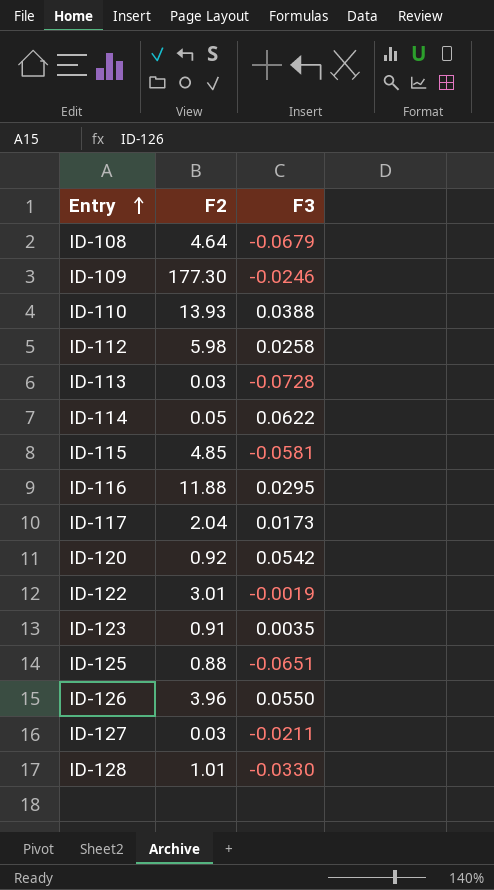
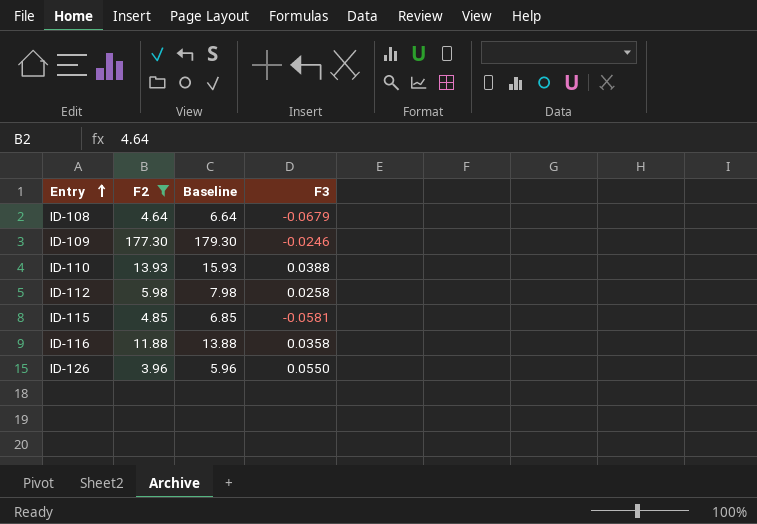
filter: none -> F2 >= 3.96
column Baseline | formula: none -> [F2] + 2
ID-116 | F3: 0.0295 -> 0.0358

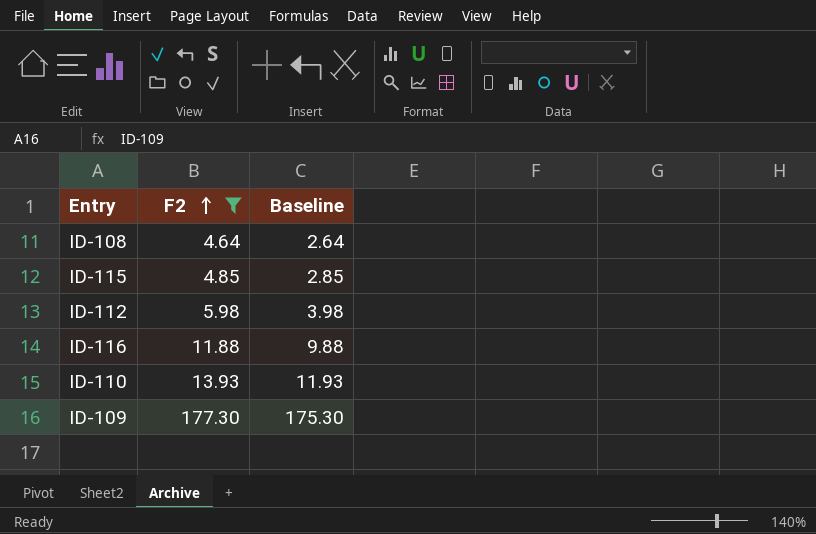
row order: Entry ascending -> F2 ascending
column F3 | position: 4 -> none
column Baseline | formula: [F2] + 2 -> [F2] - 2
row ID-126: 3.96 | 5.96 | 0.0550 -> none

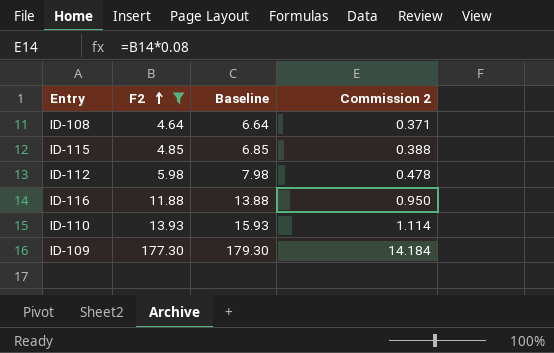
column Baseline | formula: [F2] - 2 -> [F2] + 2
column Commission 2 | formula: none -> [F2] * 0.08

